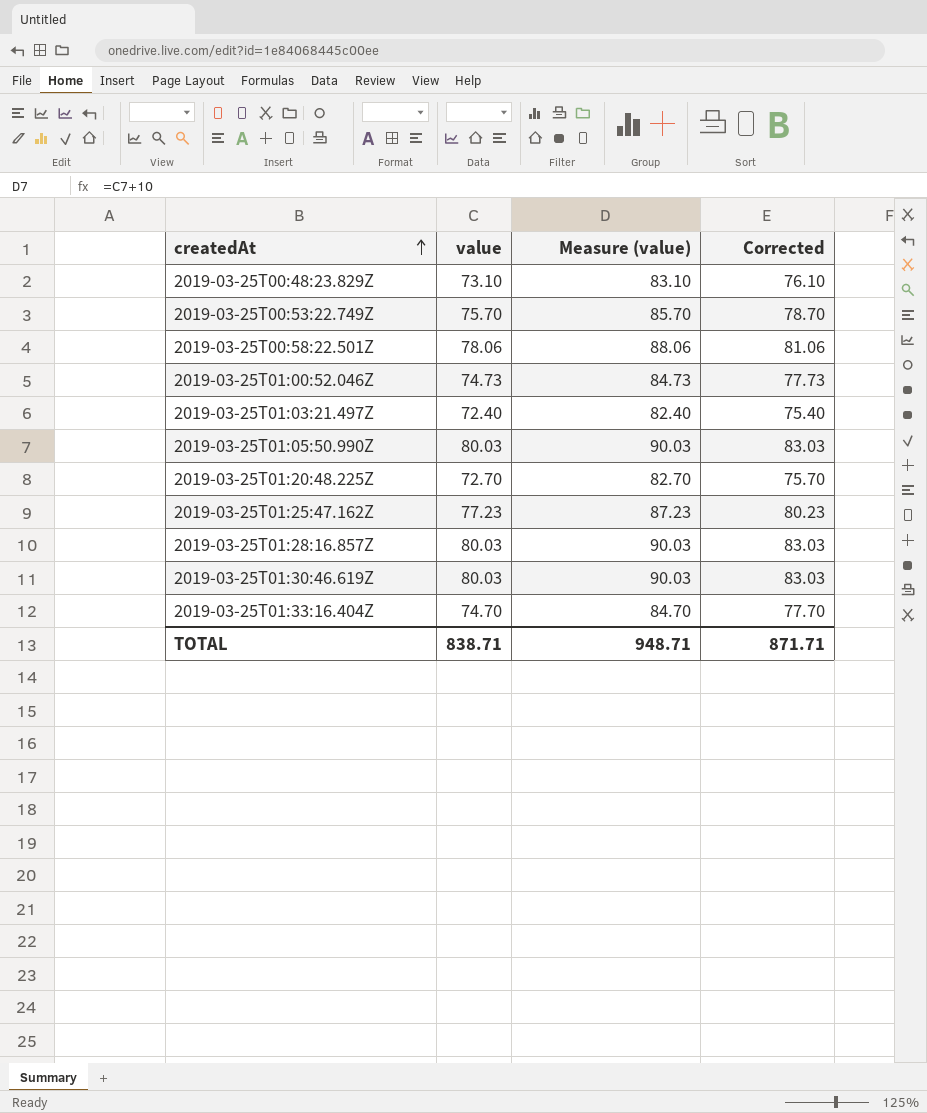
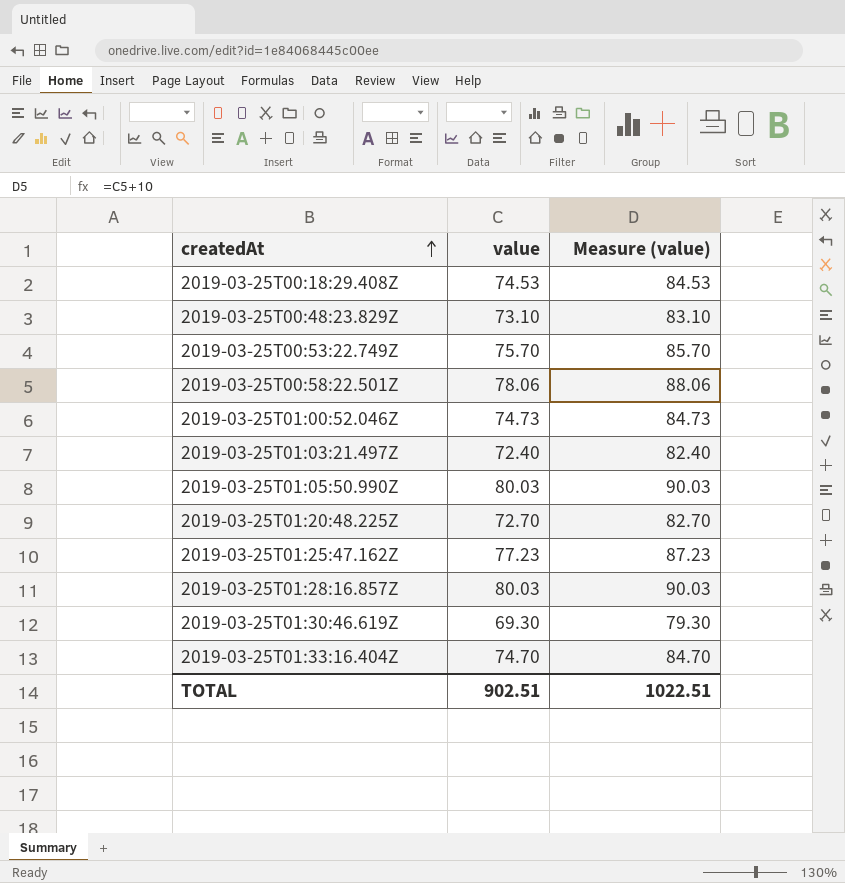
column Corrected | formula: [value] + 3 -> none
row 2019-03-25T00:18:29.408Z: none -> 74.53 | 84.53
2019-03-25T01:30:46.619Z | value: 80.03 -> 69.30
2019-03-25T01:30:46.619Z | Measure (value): 90.03 -> 79.30
TOTAL | value: 838.71 -> 902.51
TOTAL | Measure (value): 948.71 -> 1022.51

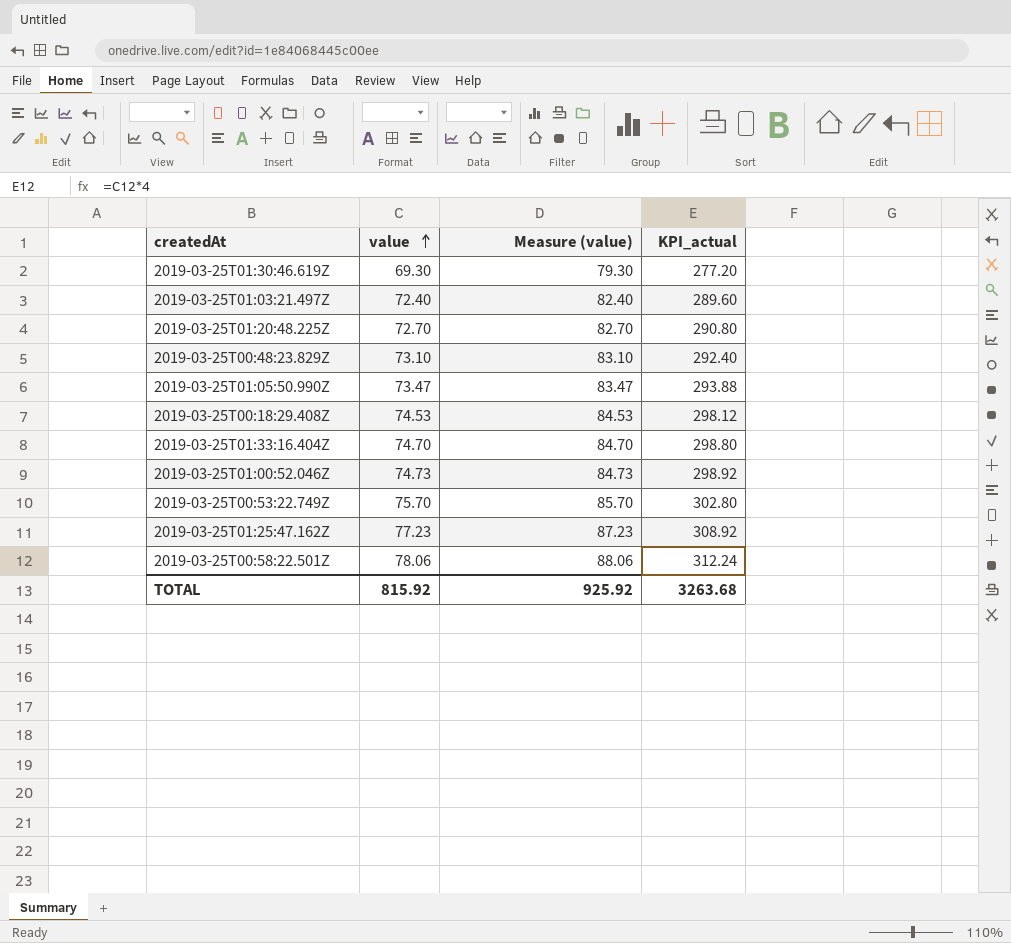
row order: createdAt ascending -> value ascending
column KPI_actual | formula: none -> [value] * 4
row 2019-03-25T01:28:16.857Z: 80.03 | 90.03 -> none
2019-03-25T01:05:50.990Z | value: 80.03 -> 73.47
2019-03-25T01:05:50.990Z | Measure (value): 90.03 -> 83.47
TOTAL | value: 902.51 -> 815.92
TOTAL | Measure (value): 1022.51 -> 925.92

